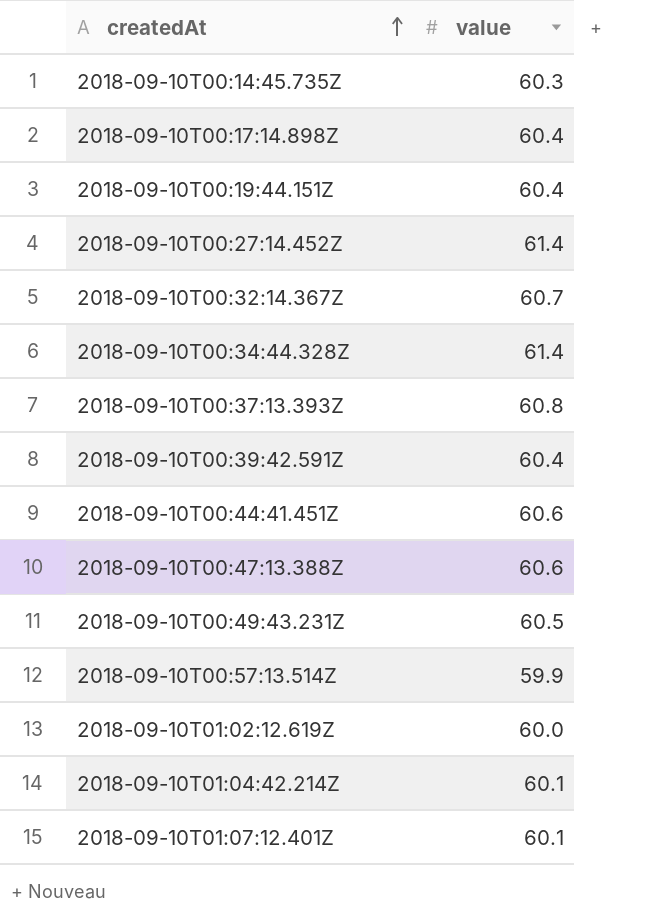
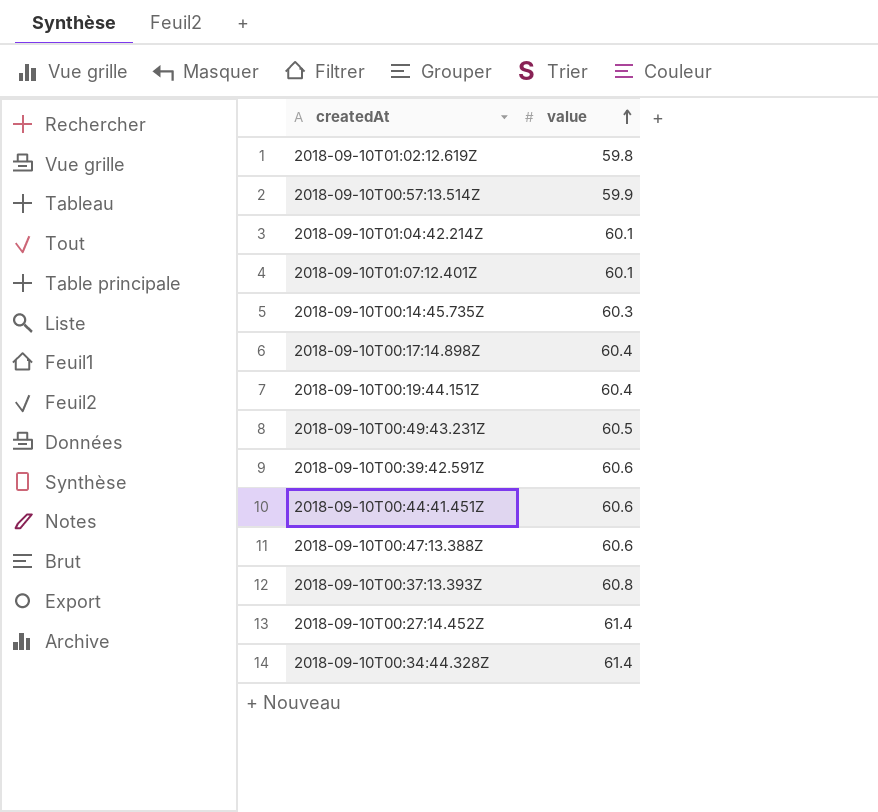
row order: createdAt ascending -> value ascending
row 2018-09-10T00:32:14.367Z: 60.7 -> none
2018-09-10T01:02:12.619Z | value: 60.0 -> 59.8
2018-09-10T00:39:42.591Z | value: 60.4 -> 60.6

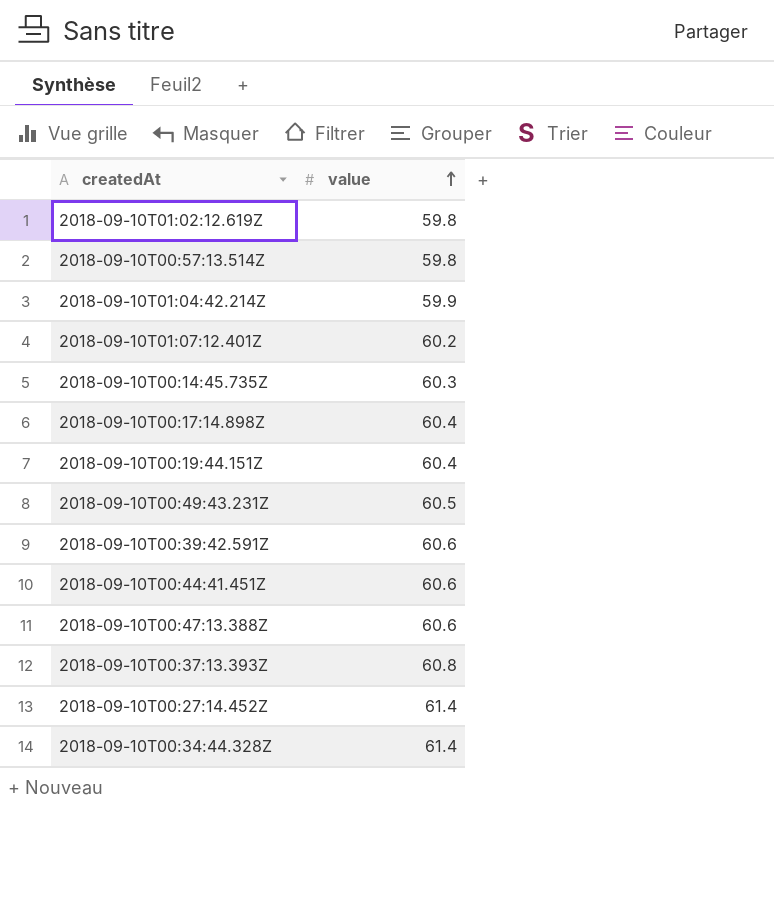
2018-09-10T00:57:13.514Z | value: 59.9 -> 59.8
2018-09-10T01:04:42.214Z | value: 60.1 -> 59.9
2018-09-10T01:07:12.401Z | value: 60.1 -> 60.2

